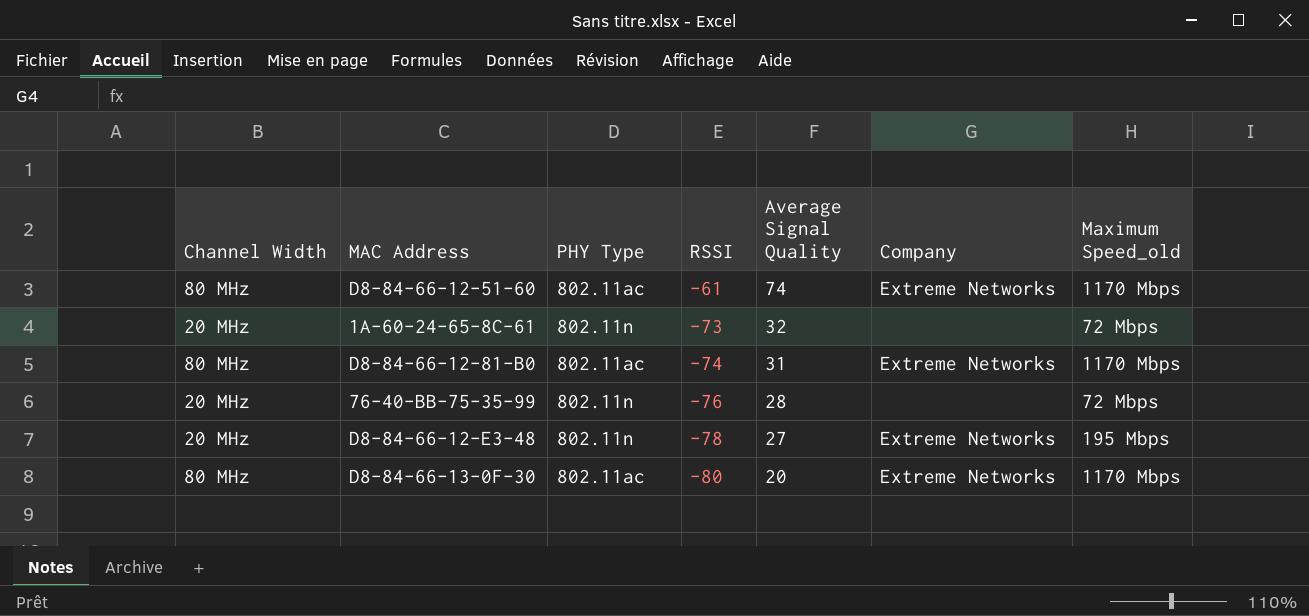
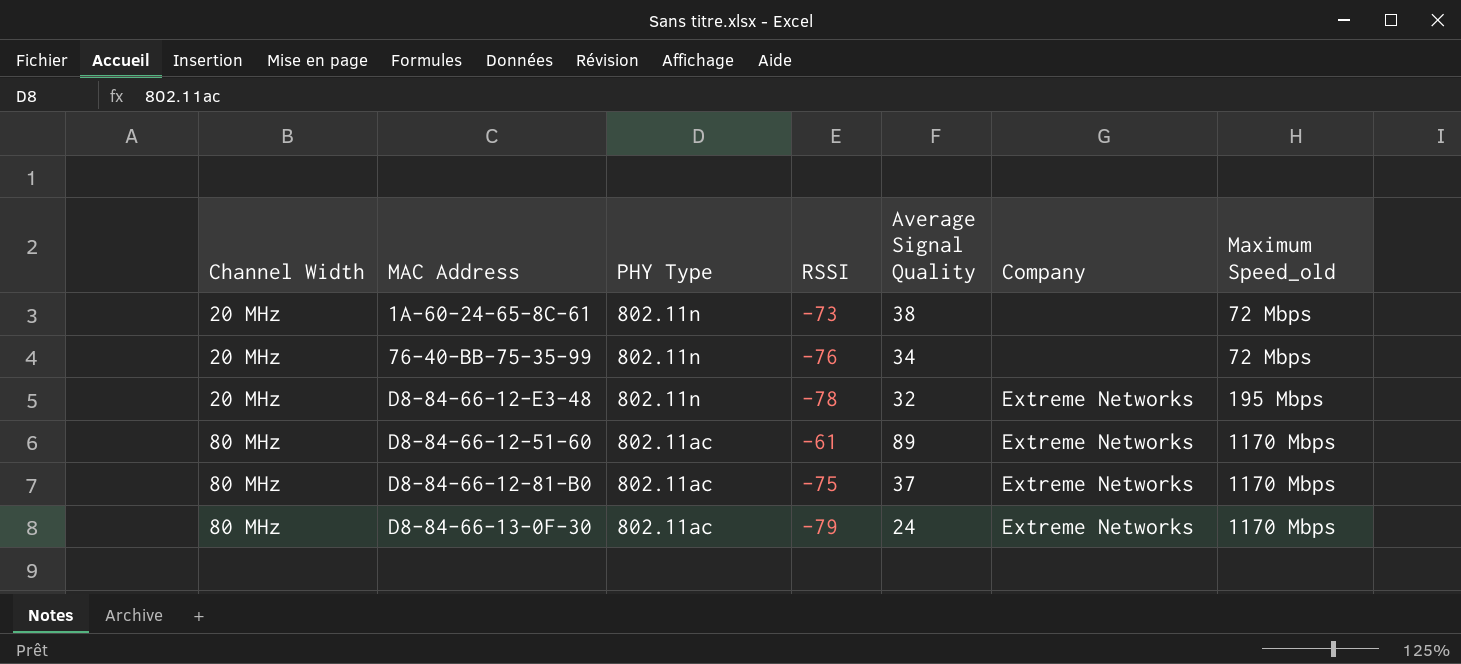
row order: RSSI descending -> Channel Width ascending
1A-60-24-65-8C-61 | Average Signal Quality: 32 -> 38
76-40-BB-75-35-99 | Average Signal Quality: 28 -> 34
D8-84-66-12-E3-48 | Average Signal Quality: 27 -> 32
D8-84-66-12-51-60 | Average Signal Quality: 74 -> 89
D8-84-66-12-81-B0 | RSSI: -74 -> -75
D8-84-66-12-81-B0 | Average Signal Quality: 31 -> 37
D8-84-66-13-0F-30 | RSSI: -80 -> -79
D8-84-66-13-0F-30 | Average Signal Quality: 20 -> 24

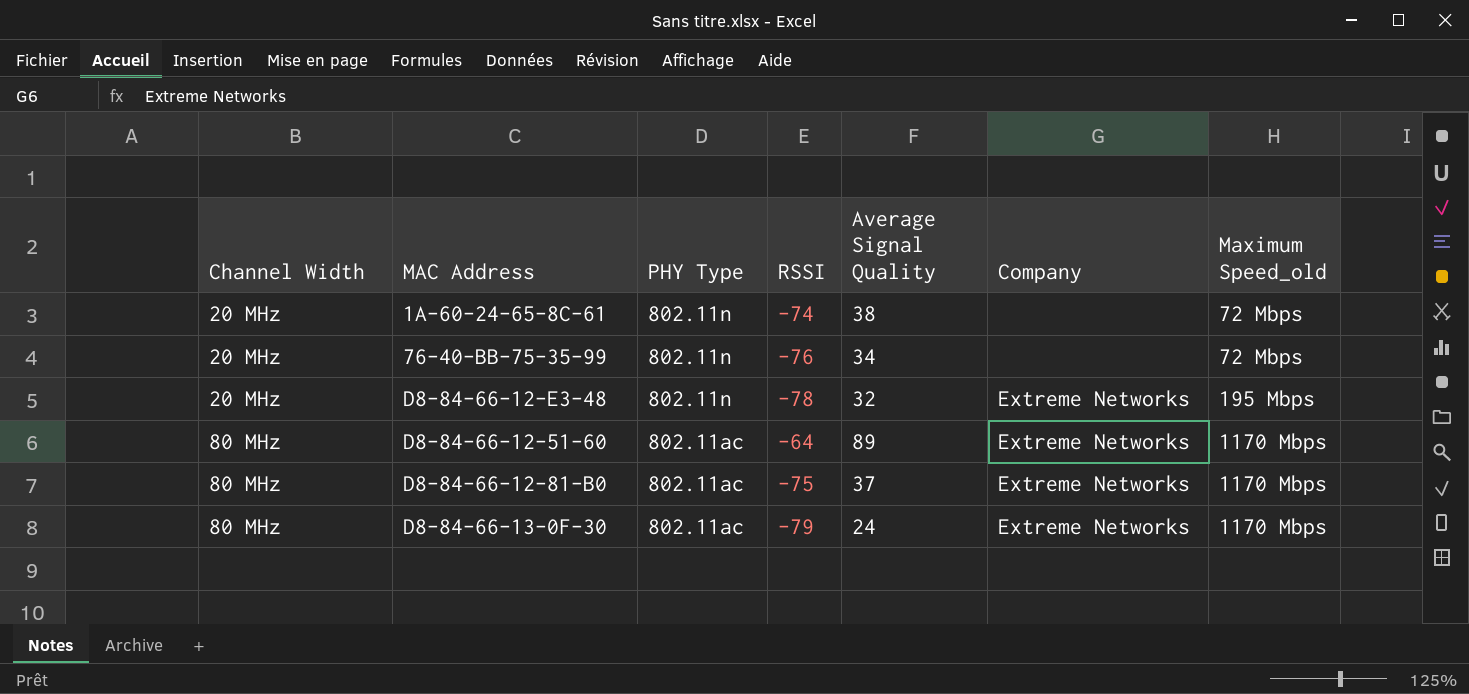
1A-60-24-65-8C-61 | RSSI: -73 -> -74
D8-84-66-12-51-60 | RSSI: -61 -> -64

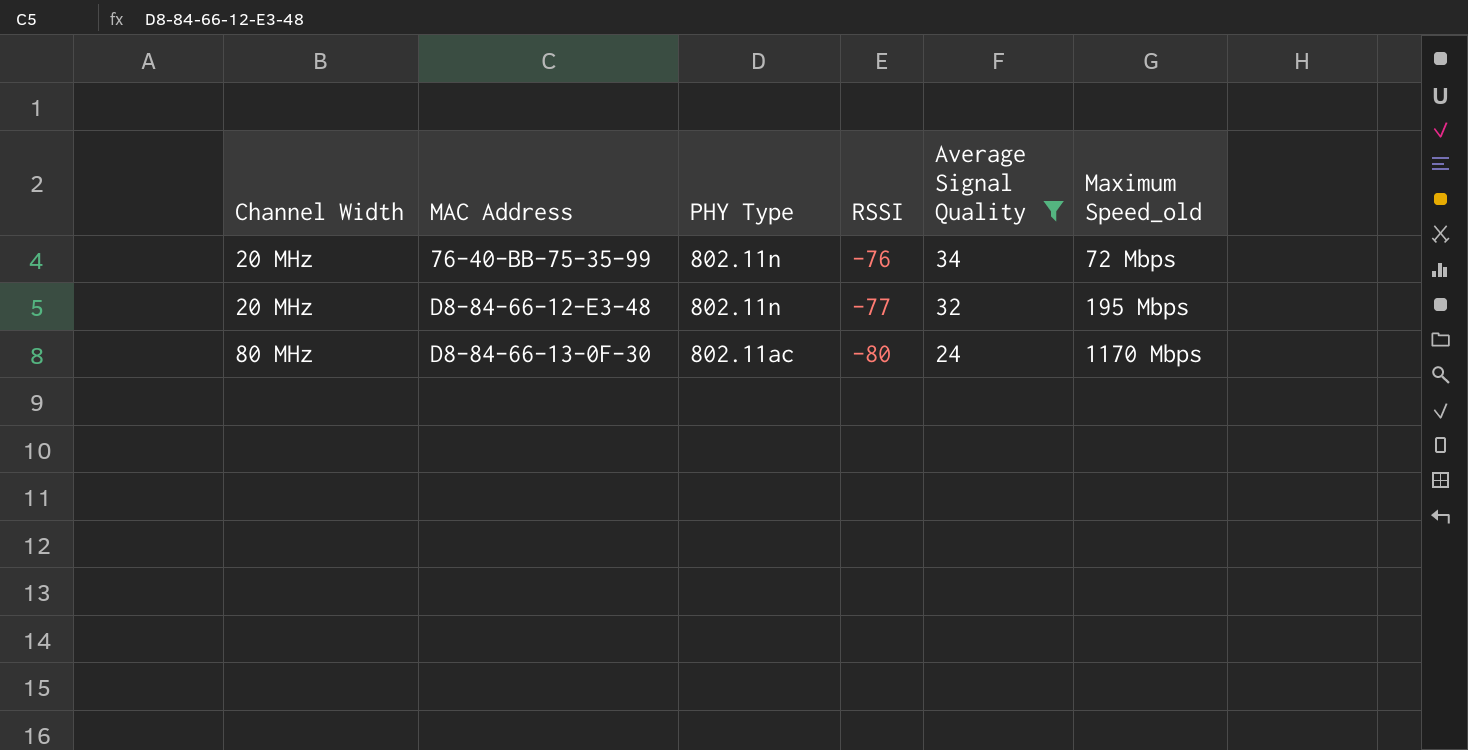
filter: none -> Average Signal Quality <= 34
column Company | position: 6 -> none
D8-84-66-12-E3-48 | RSSI: -78 -> -77
D8-84-66-13-0F-30 | RSSI: -79 -> -80

